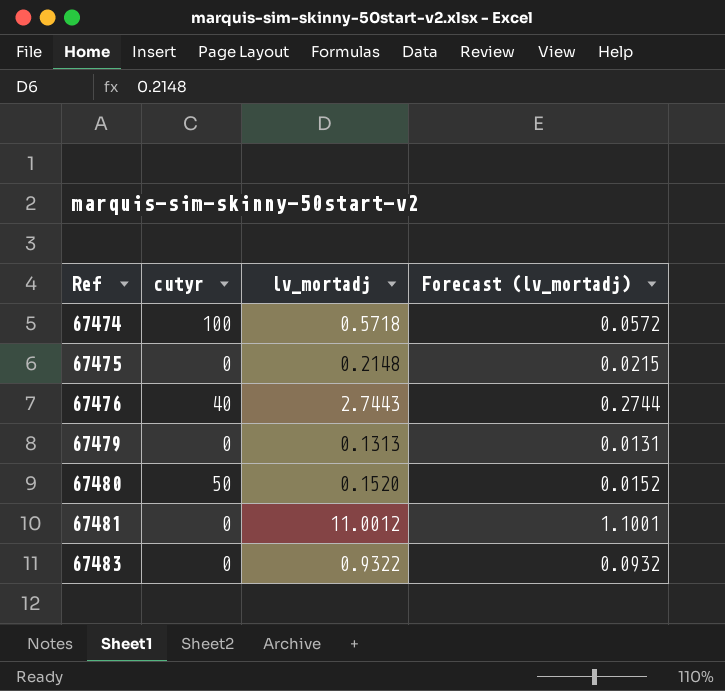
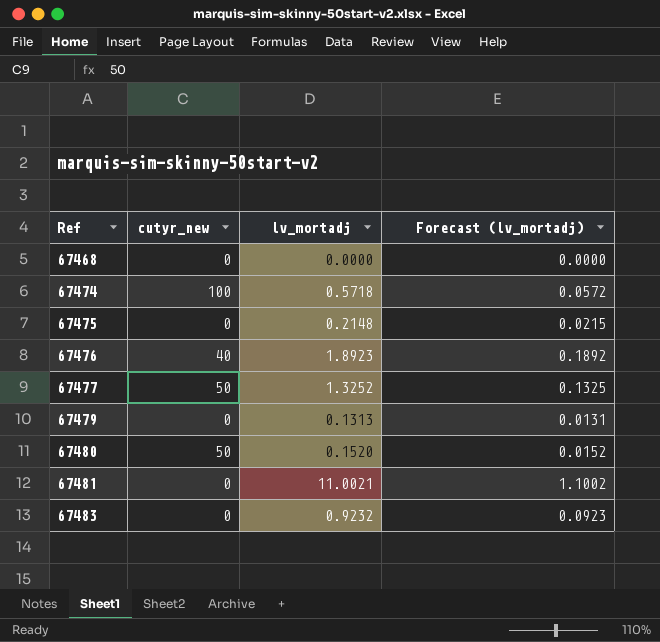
column name: cutyr -> cutyr_new
row 67468: none -> 0 | 0.0000 | 0.0000
67476 | lv_mortadj: 2.7443 -> 1.8923
67476 | Forecast (lv_mortadj): 0.2744 -> 0.1892
row 67477: none -> 50 | 1.3252 | 0.1325
67481 | lv_mortadj: 11.0012 -> 11.0021
67481 | Forecast (lv_mortadj): 1.1001 -> 1.1002
67483 | lv_mortadj: 0.9322 -> 0.9232
67483 | Forecast (lv_mortadj): 0.0932 -> 0.0923

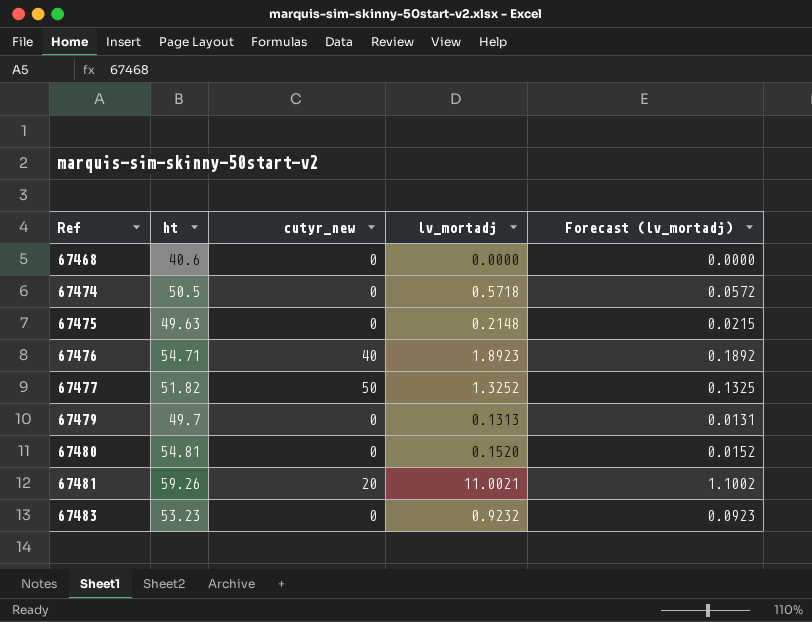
column ht | position: none -> 2
67474 | cutyr_new: 100 -> 0
67480 | cutyr_new: 50 -> 0
67481 | cutyr_new: 0 -> 20

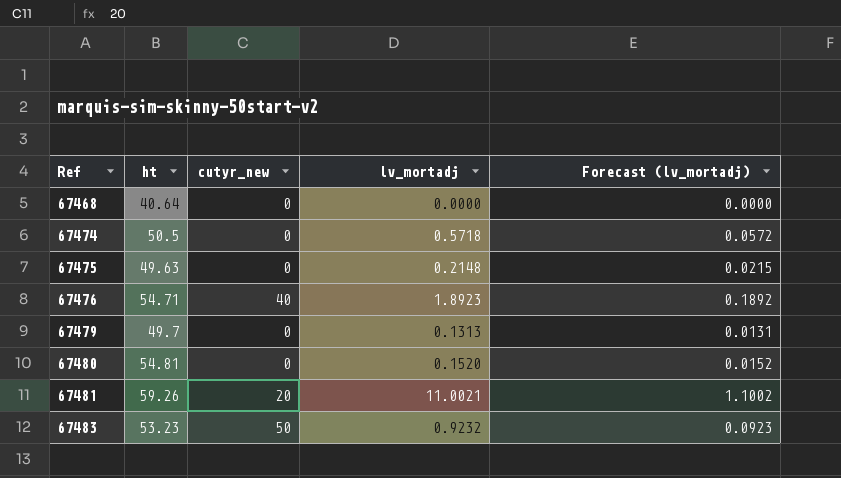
row 67477: 51.82 | 50 | 1.3252 | 0.1325 -> none
67468 | ht: 40.6 -> 40.64
67483 | cutyr_new: 0 -> 50

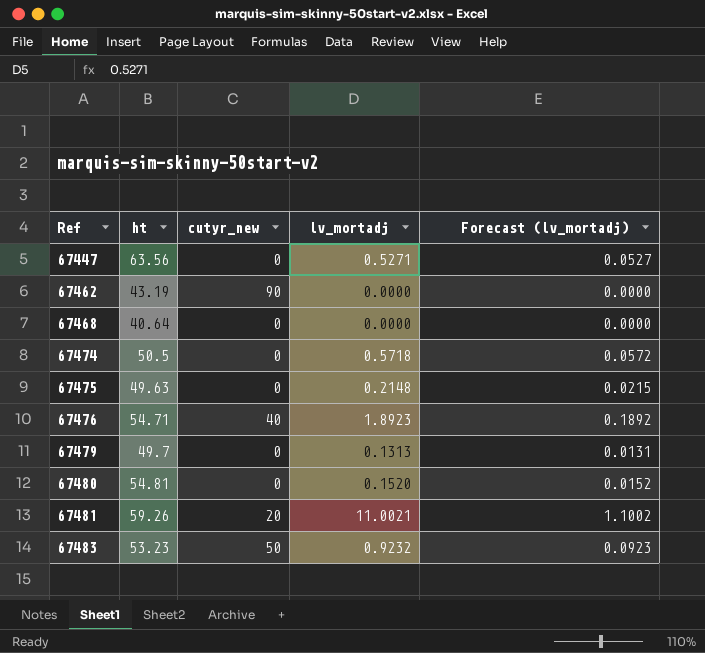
row 67447: none -> 63.56 | 0 | 0.5271 | 0.0527
row 67462: none -> 43.19 | 90 | 0.0000 | 0.0000

